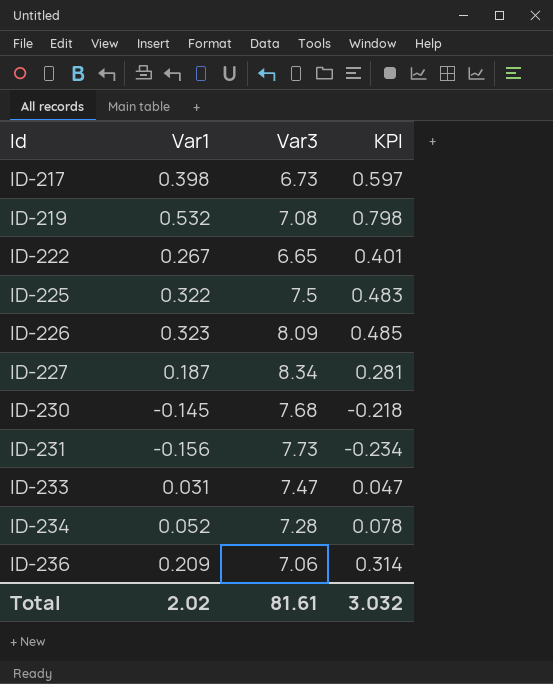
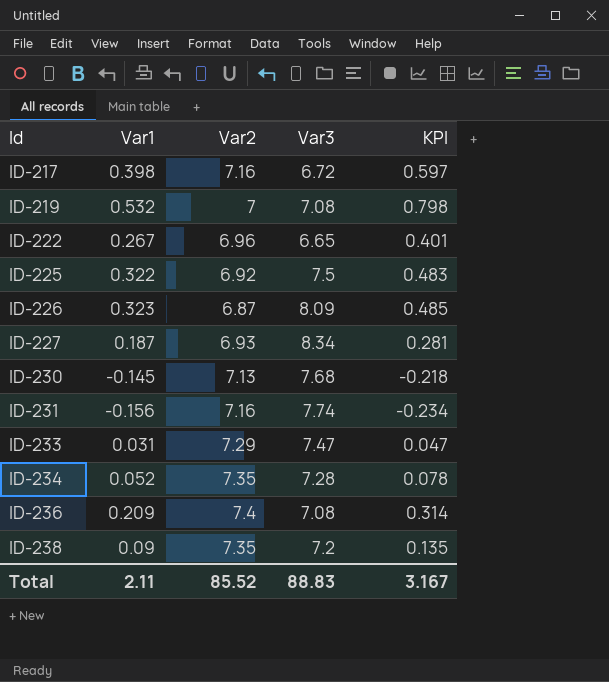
column Var2 | position: none -> 3
ID-217 | Var3: 6.73 -> 6.72
ID-231 | Var3: 7.73 -> 7.74
ID-236 | Var3: 7.06 -> 7.08
row ID-238: none -> 0.09 | 7.35 | 7.2 | 0.135
Total | Var1: 2.02 -> 2.11
Total | Var3: 81.61 -> 88.83
Total | KPI: 3.032 -> 3.167

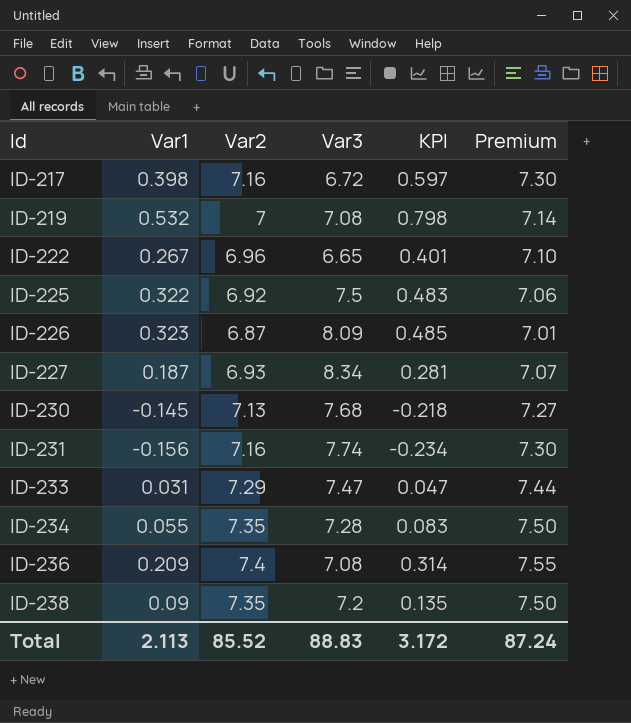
column Premium | formula: none -> [Var2] * 1.02
ID-234 | Var1: 0.052 -> 0.055
ID-234 | KPI: 0.078 -> 0.083
Total | Var1: 2.11 -> 2.113
Total | KPI: 3.167 -> 3.172

